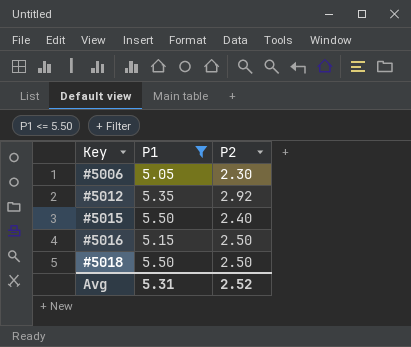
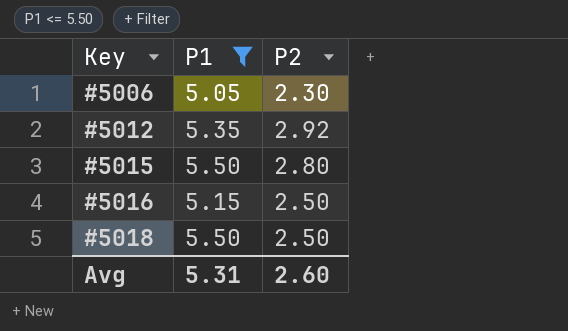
#5015 | P2: 2.40 -> 2.80
Avg | P2: 2.52 -> 2.60

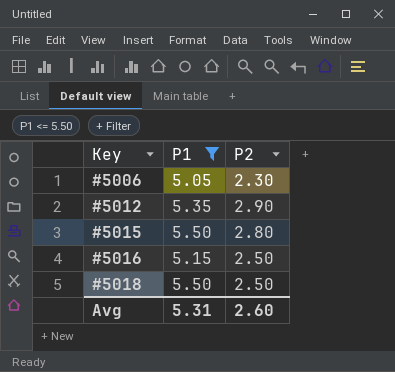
#5012 | P2: 2.92 -> 2.90

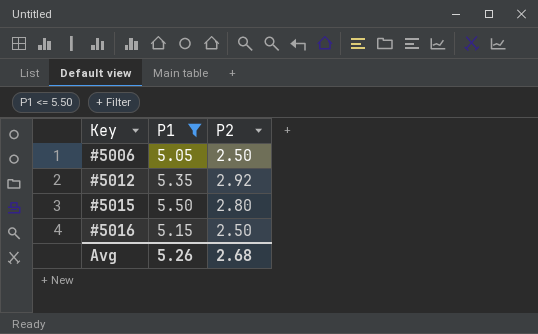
row #5018: 5.50 | 2.50 -> none
#5006 | P2: 2.30 -> 2.50
#5012 | P2: 2.90 -> 2.92
Avg | P1: 5.31 -> 5.26
Avg | P2: 2.60 -> 2.68

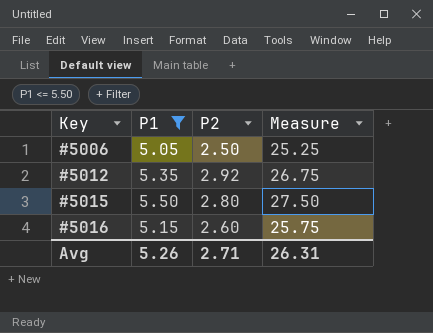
column Measure | formula: none -> [P1] * 5
#5016 | P2: 2.50 -> 2.60
Avg | P2: 2.68 -> 2.71

